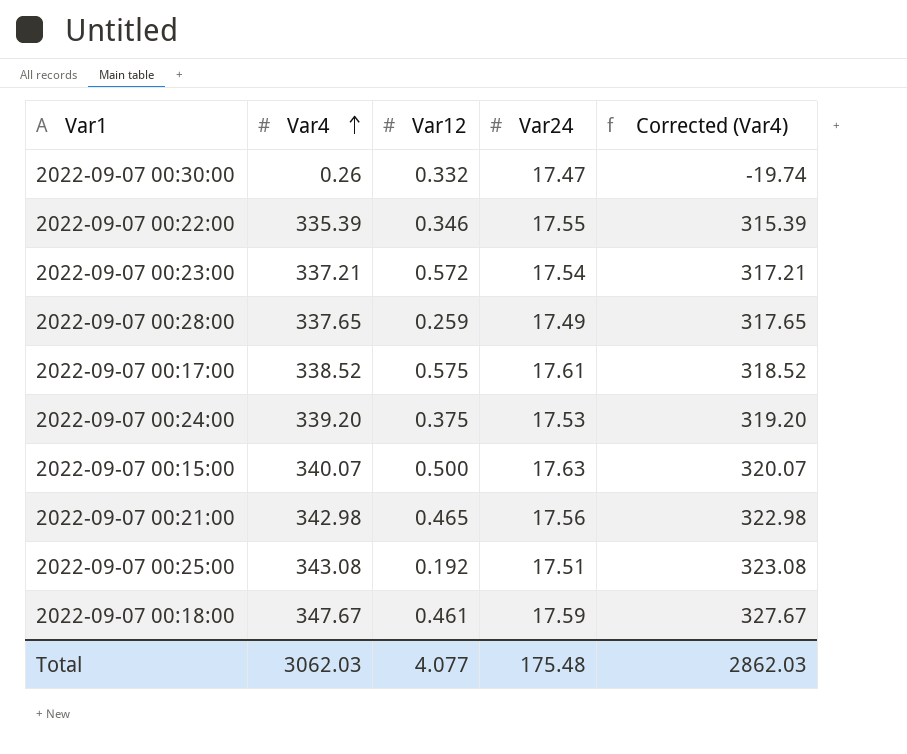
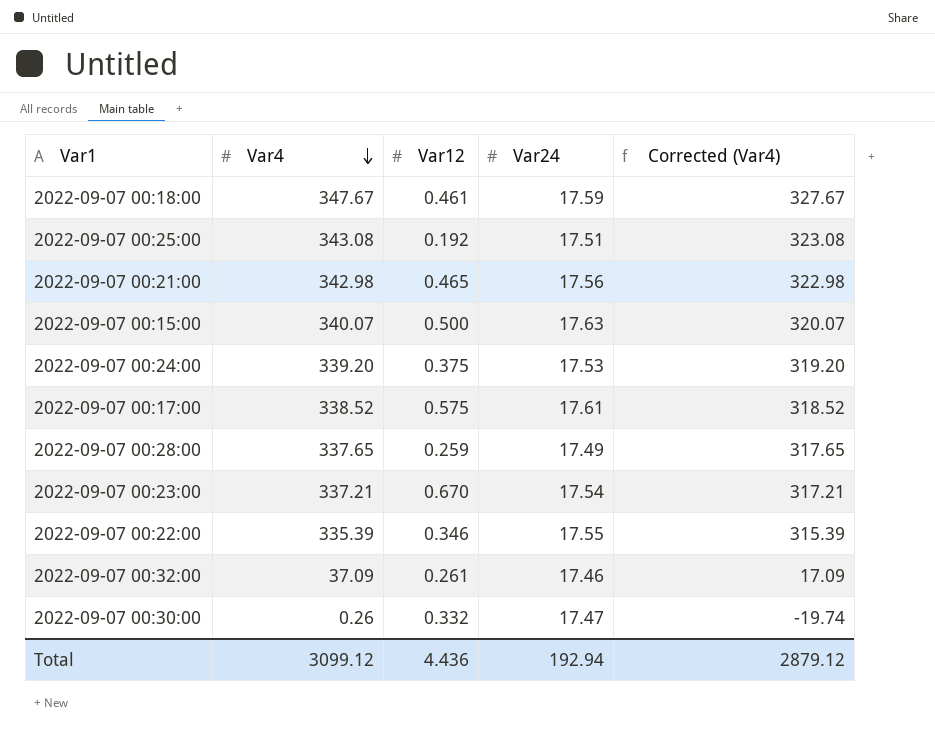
row order: Var4 ascending -> Var4 descending
2022-09-07 00:23:00 | Var12: 0.572 -> 0.670
row 2022-09-07 00:32:00: none -> 37.09 | 0.261 | 17.46 | 17.09
Total | Var4: 3062.03 -> 3099.12
Total | Var12: 4.077 -> 4.436
Total | Var24: 175.48 -> 192.94
Total | Corrected (Var4): 2862.03 -> 2879.12

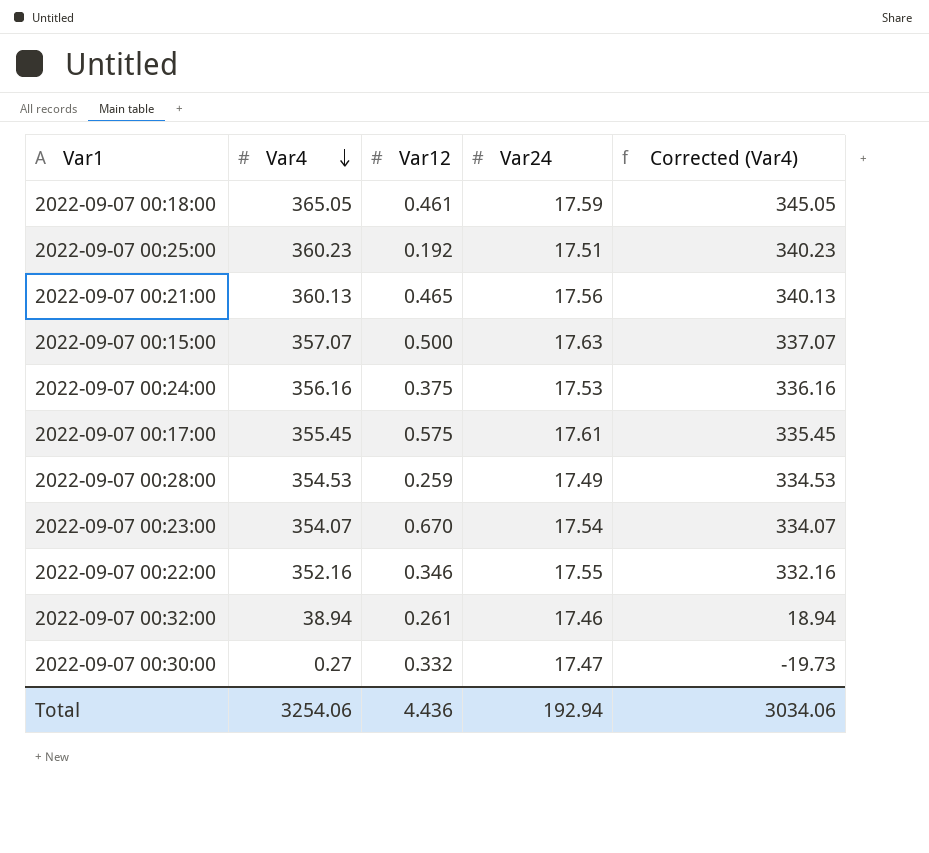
2022-09-07 00:18:00 | Var4: 347.67 -> 365.05
2022-09-07 00:18:00 | Corrected (Var4): 327.67 -> 345.05
2022-09-07 00:25:00 | Var4: 343.08 -> 360.23
2022-09-07 00:25:00 | Corrected (Var4): 323.08 -> 340.23
2022-09-07 00:21:00 | Var4: 342.98 -> 360.13
2022-09-07 00:21:00 | Corrected (Var4): 322.98 -> 340.13
2022-09-07 00:15:00 | Var4: 340.07 -> 357.07
2022-09-07 00:15:00 | Corrected (Var4): 320.07 -> 337.07
2022-09-07 00:24:00 | Var4: 339.20 -> 356.16
2022-09-07 00:24:00 | Corrected (Var4): 319.20 -> 336.16
2022-09-07 00:17:00 | Var4: 338.52 -> 355.45
2022-09-07 00:17:00 | Corrected (Var4): 318.52 -> 335.45
2022-09-07 00:28:00 | Var4: 337.65 -> 354.53
2022-09-07 00:28:00 | Corrected (Var4): 317.65 -> 334.53
2022-09-07 00:23:00 | Var4: 337.21 -> 354.07
2022-09-07 00:23:00 | Corrected (Var4): 317.21 -> 334.07
2022-09-07 00:22:00 | Var4: 335.39 -> 352.16
2022-09-07 00:22:00 | Corrected (Var4): 315.39 -> 332.16
2022-09-07 00:32:00 | Var4: 37.09 -> 38.94
2022-09-07 00:32:00 | Corrected (Var4): 17.09 -> 18.94
2022-09-07 00:30:00 | Var4: 0.26 -> 0.27
2022-09-07 00:30:00 | Corrected (Var4): -19.74 -> -19.73
Total | Var4: 3099.12 -> 3254.06
Total | Corrected (Var4): 2879.12 -> 3034.06

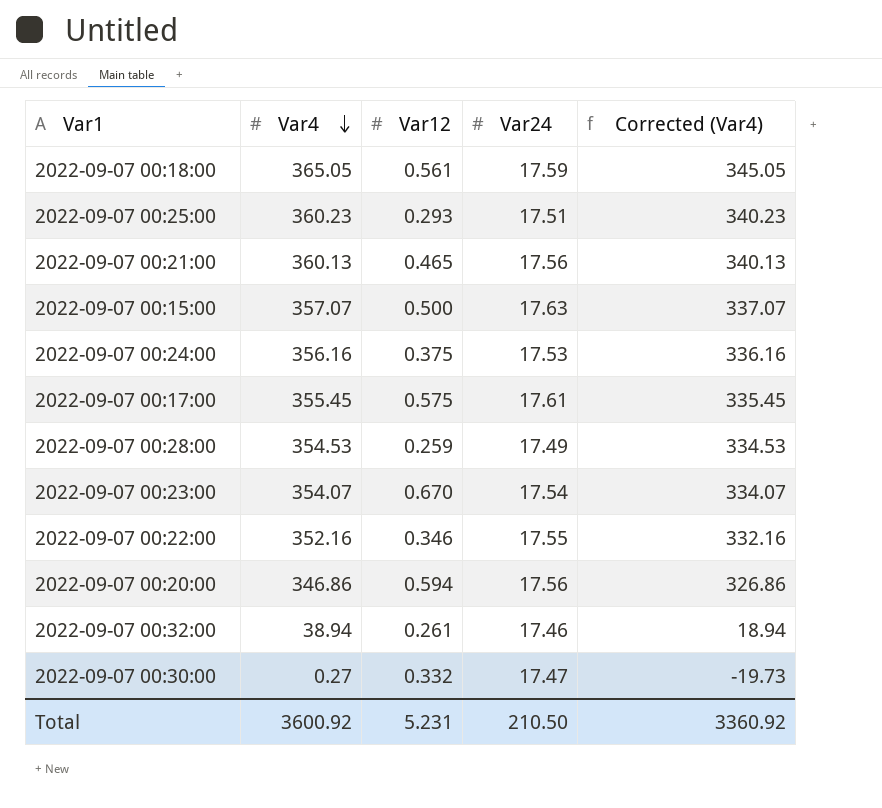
2022-09-07 00:18:00 | Var12: 0.461 -> 0.561
2022-09-07 00:25:00 | Var12: 0.192 -> 0.293
row 2022-09-07 00:20:00: none -> 346.86 | 0.594 | 17.56 | 326.86
Total | Var4: 3254.06 -> 3600.92
Total | Var12: 4.436 -> 5.231
Total | Var24: 192.94 -> 210.50
Total | Corrected (Var4): 3034.06 -> 3360.92

